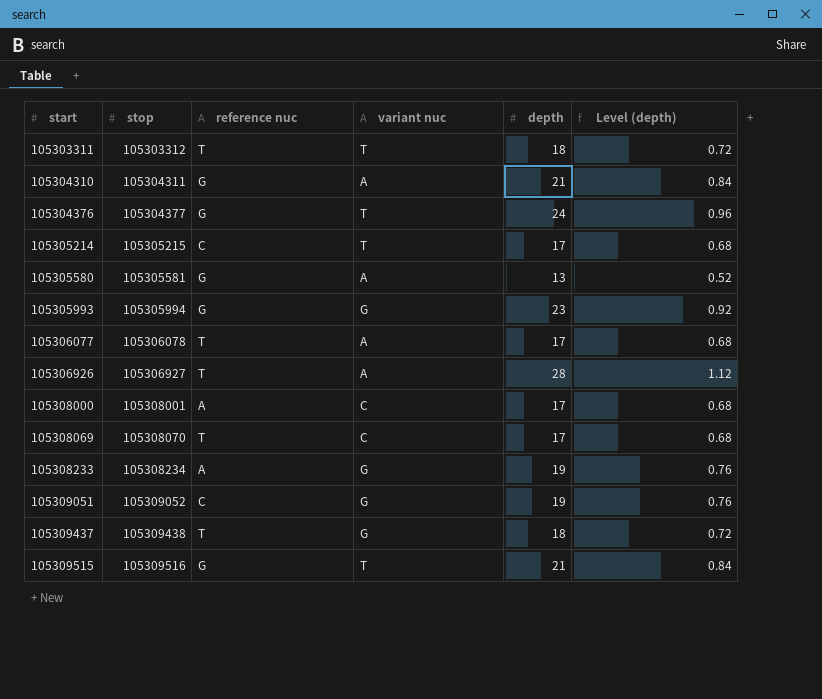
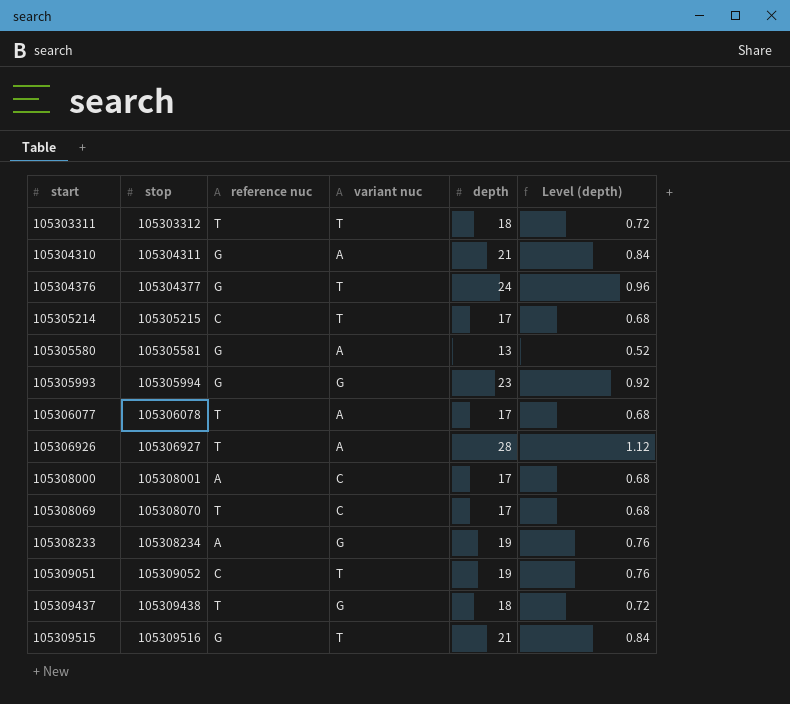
105309051 | variant nuc: G -> T

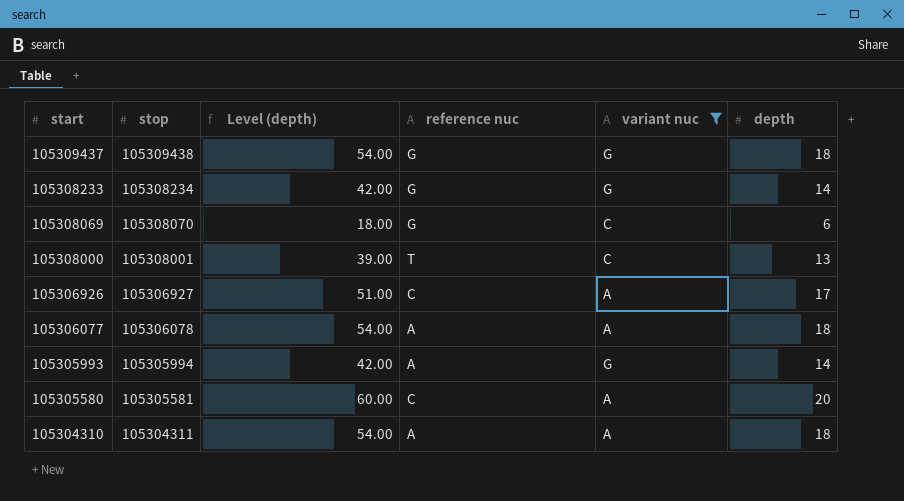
filter: none -> variant nuc != T
row order: start ascending -> start descending
column Level (depth) | formula: [depth] * 0.04 -> [depth] * 3
column Level (depth) | position: 6 -> 3
105309437 | reference nuc: T -> G
105308233 | reference nuc: A -> G
105308233 | depth: 19 -> 14
105308069 | reference nuc: T -> G
105308069 | depth: 17 -> 6
105308000 | reference nuc: A -> T
105308000 | depth: 17 -> 13
105306926 | reference nuc: T -> C
105306926 | depth: 28 -> 17
105306077 | reference nuc: T -> A
105306077 | depth: 17 -> 18
105305993 | reference nuc: G -> A
105305993 | depth: 23 -> 14
105305580 | reference nuc: G -> C
105305580 | depth: 13 -> 20
105304310 | reference nuc: G -> A
105304310 | depth: 21 -> 18

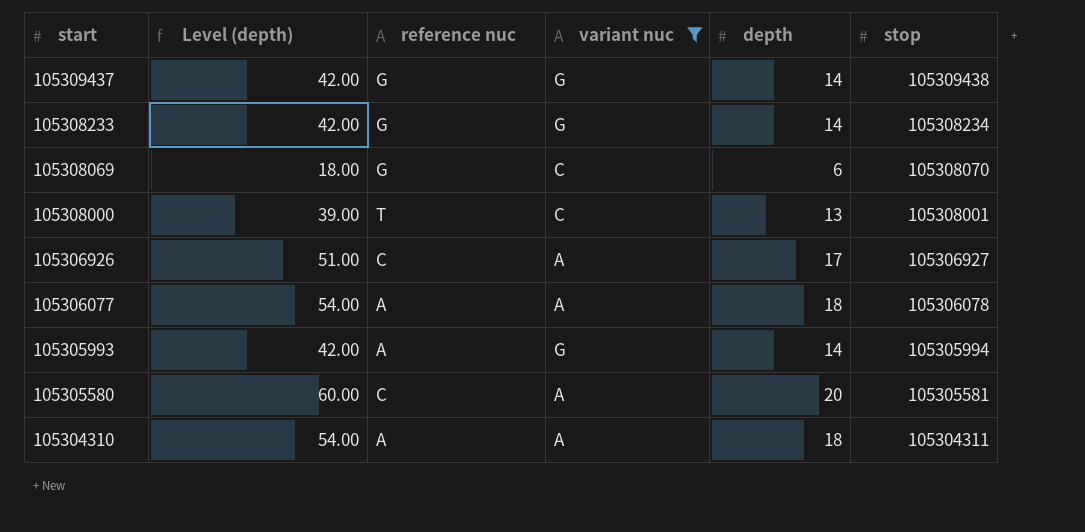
column stop | position: 2 -> 6
105309437 | Level (depth): 54.00 -> 42.00
105309437 | depth: 18 -> 14

